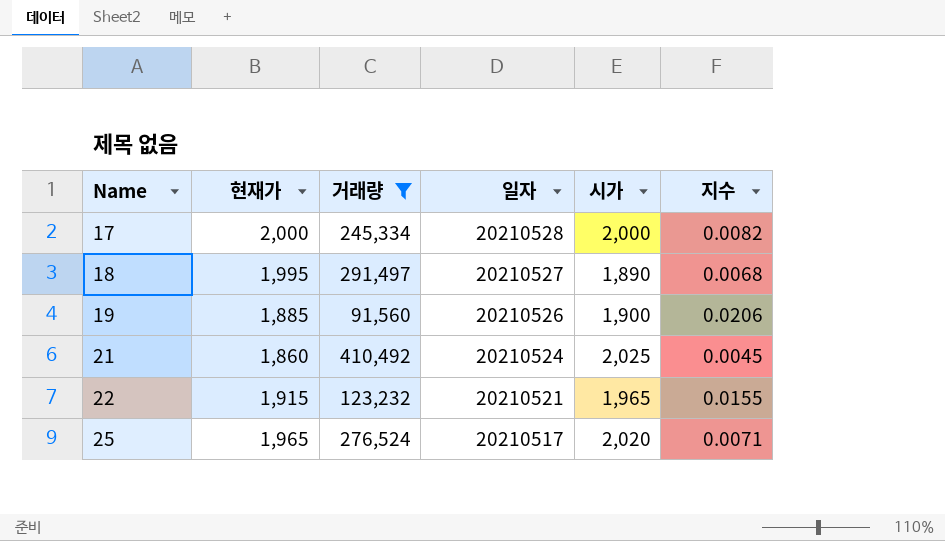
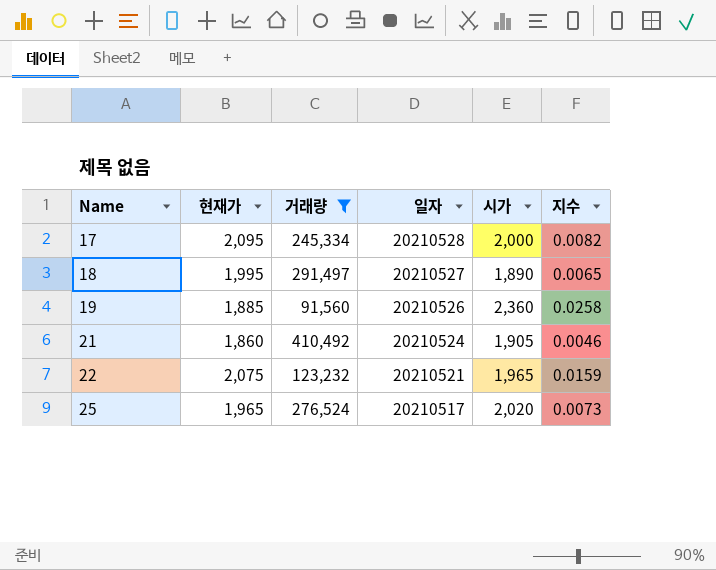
column 지수 | formula: [현재가] / [거래량] -> [시가] / [거래량]
17 | 현재가: 2,000 -> 2,095
19 | 시가: 1,900 -> 2,360
21 | 시가: 2,025 -> 1,905
22 | 현재가: 1,915 -> 2,075

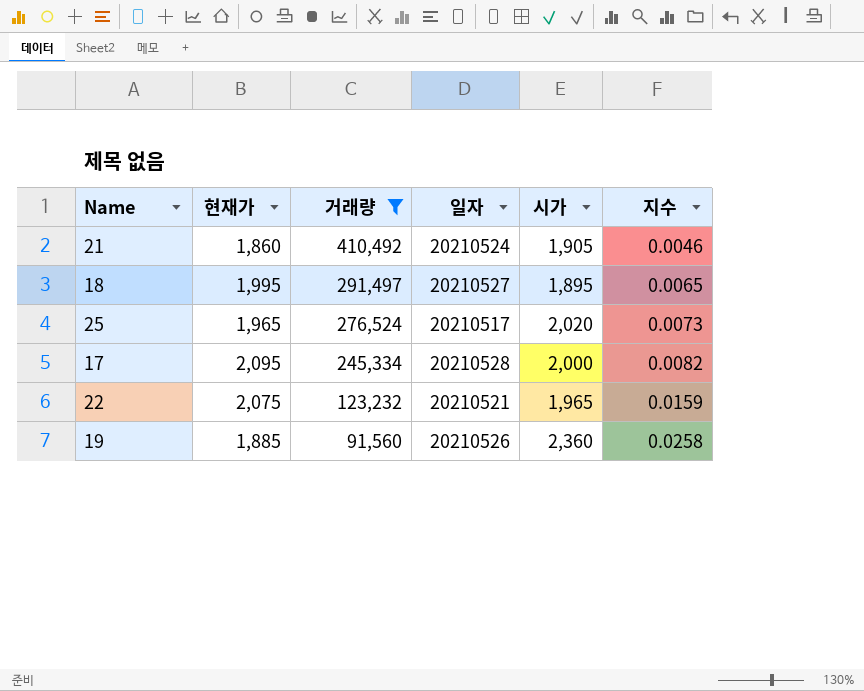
row order: Name ascending -> 거래량 descending
18 | 시가: 1,890 -> 1,895

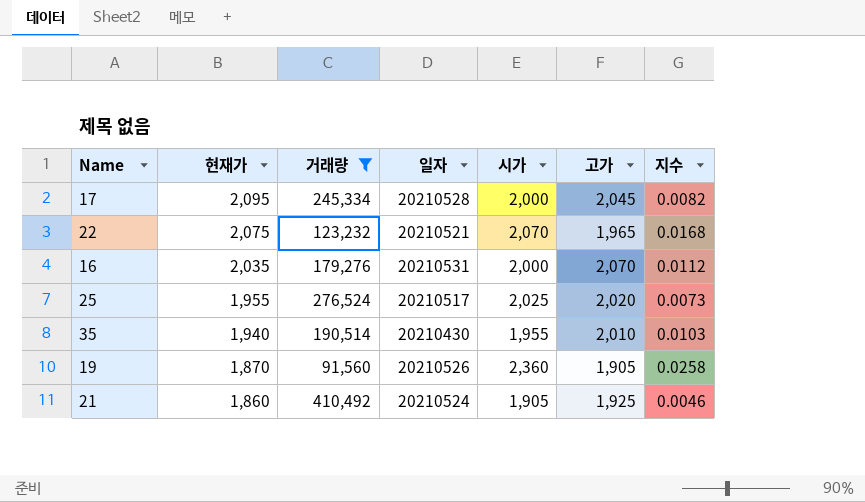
row order: 거래량 descending -> 현재가 descending
column 고가 | position: none -> 6
row 18: 1,995 | 291,497 | 20210527 | 1,895 | 0.0065 -> none
22 | 시가: 1,965 -> 2,070
22 | 지수: 0.0159 -> 0.0168
row 16: none -> 2,035 | 179,276 | 20210531 | 2,000 | 2,070 | 0.0112
25 | 현재가: 1,965 -> 1,955
25 | 시가: 2,020 -> 2,025
row 35: none -> 1,940 | 190,514 | 20210430 | 1,955 | 2,010 | 0.0103
19 | 현재가: 1,885 -> 1,870

